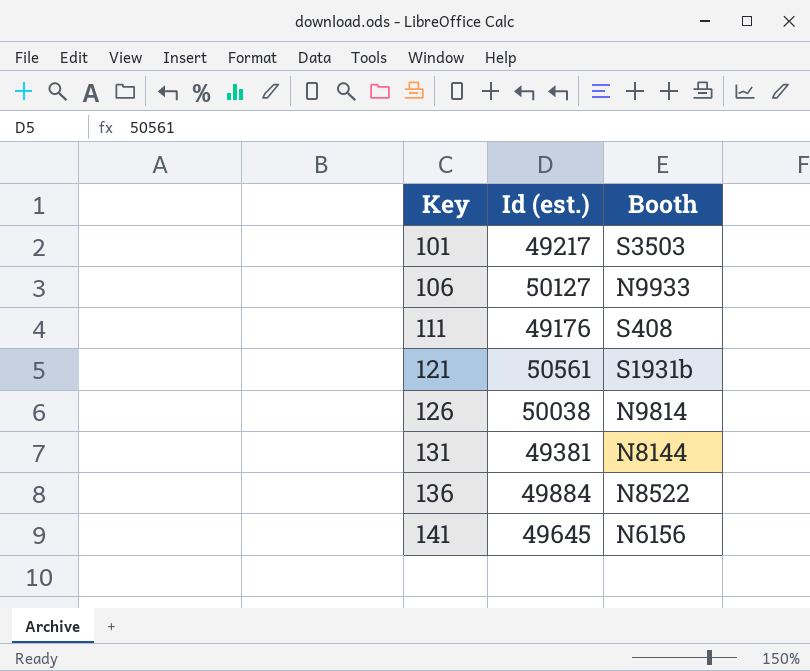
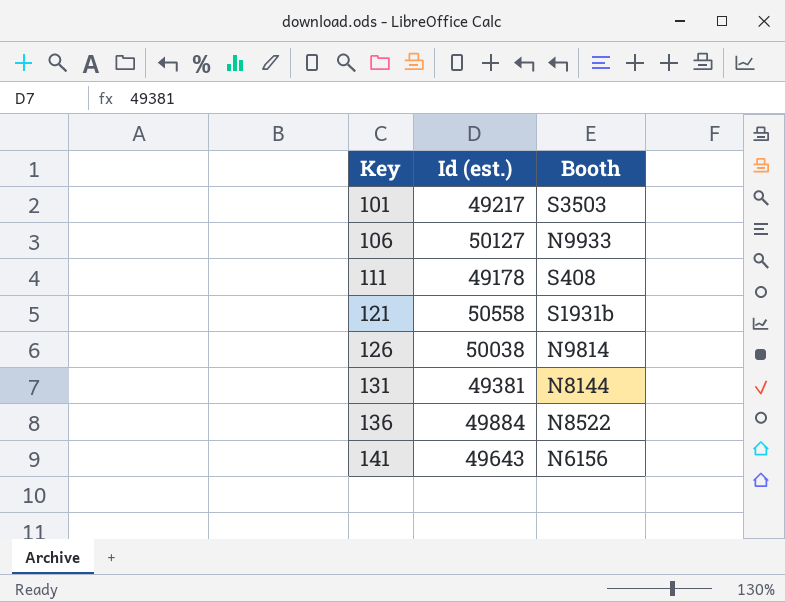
111 | Id (est.): 49176 -> 49178
121 | Id (est.): 50561 -> 50558
141 | Id (est.): 49645 -> 49643

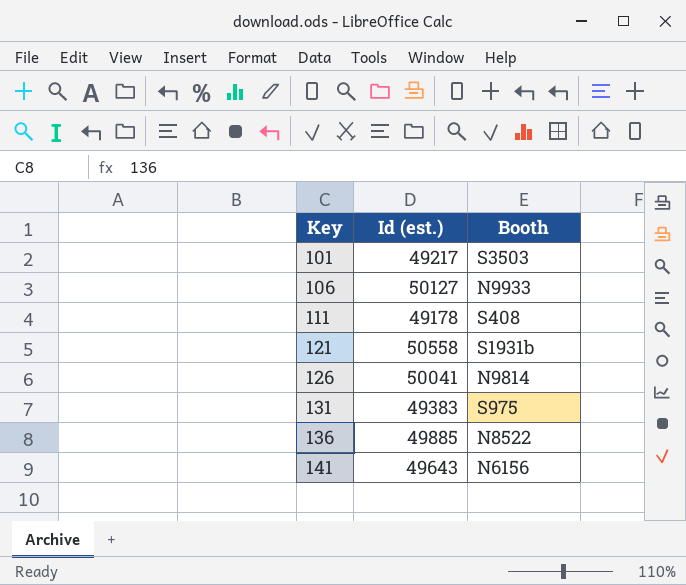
126 | Id (est.): 50038 -> 50041
131 | Id (est.): 49381 -> 49383
131 | Booth: N8144 -> S975
136 | Id (est.): 49884 -> 49885

